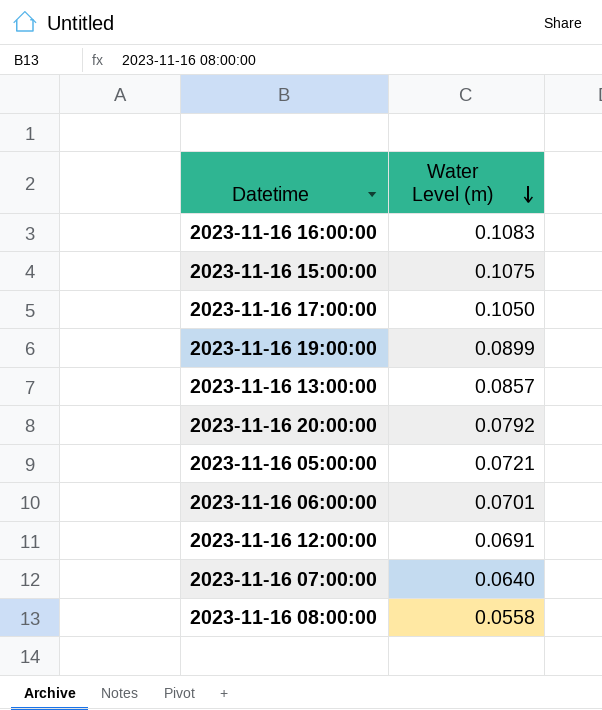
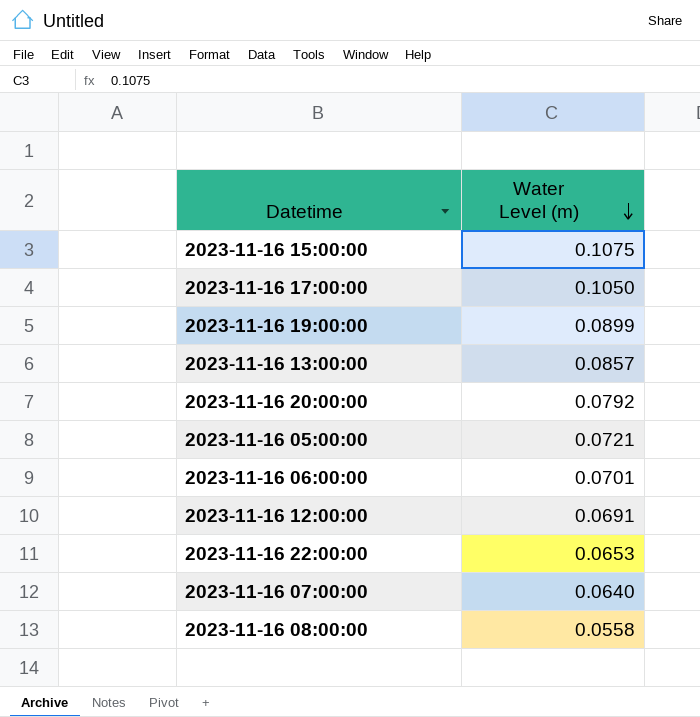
row 2023-11-16 16:00:00: 0.1083 -> none
row 2023-11-16 22:00:00: none -> 0.0653

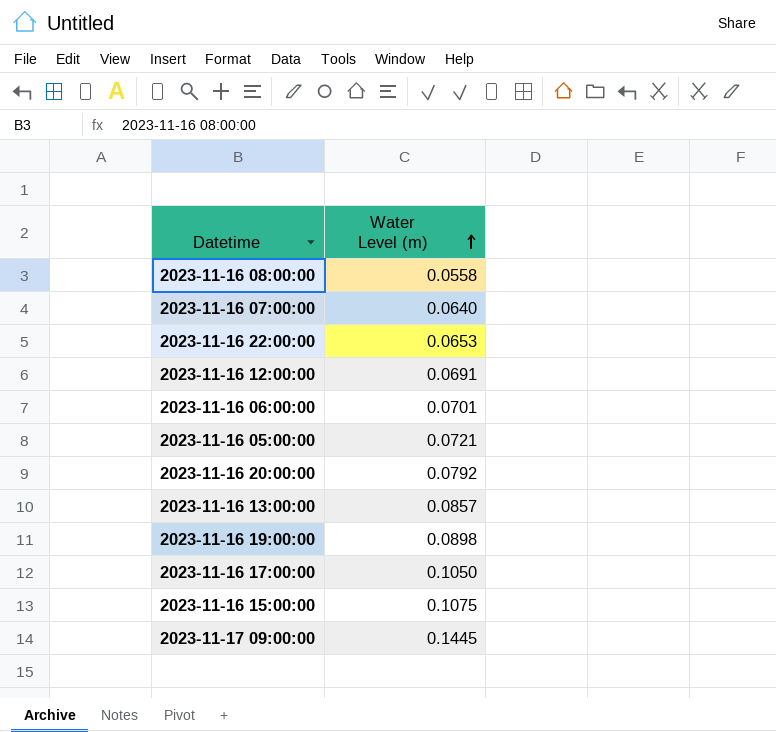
row order: Water Level (m) descending -> Water Level (m) ascending
2023-11-16 19:00:00 | Water Level (m): 0.0899 -> 0.0898
row 2023-11-17 09:00:00: none -> 0.1445

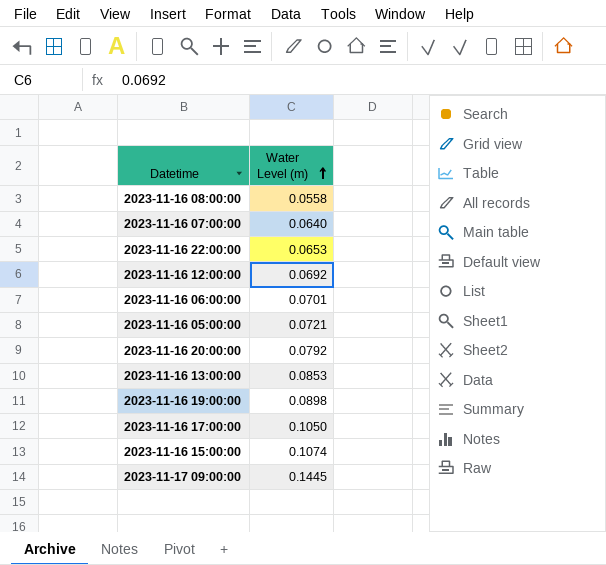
2023-11-16 12:00:00 | Water Level (m): 0.0691 -> 0.0692
2023-11-16 13:00:00 | Water Level (m): 0.0857 -> 0.0853
2023-11-16 15:00:00 | Water Level (m): 0.1075 -> 0.1074

